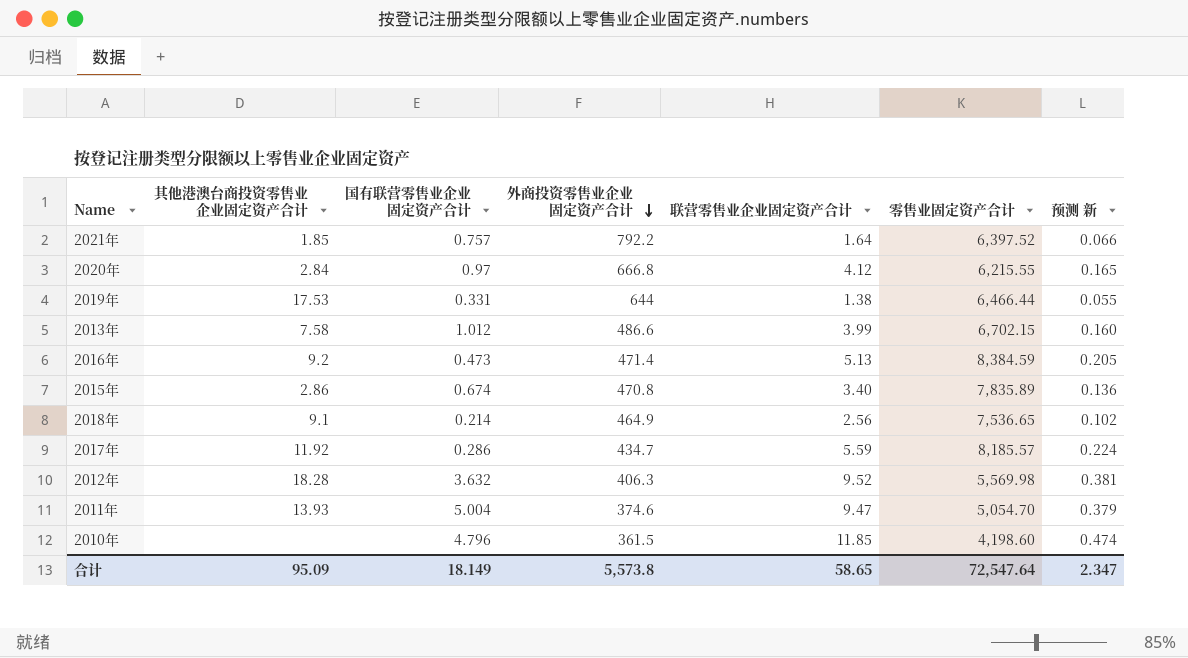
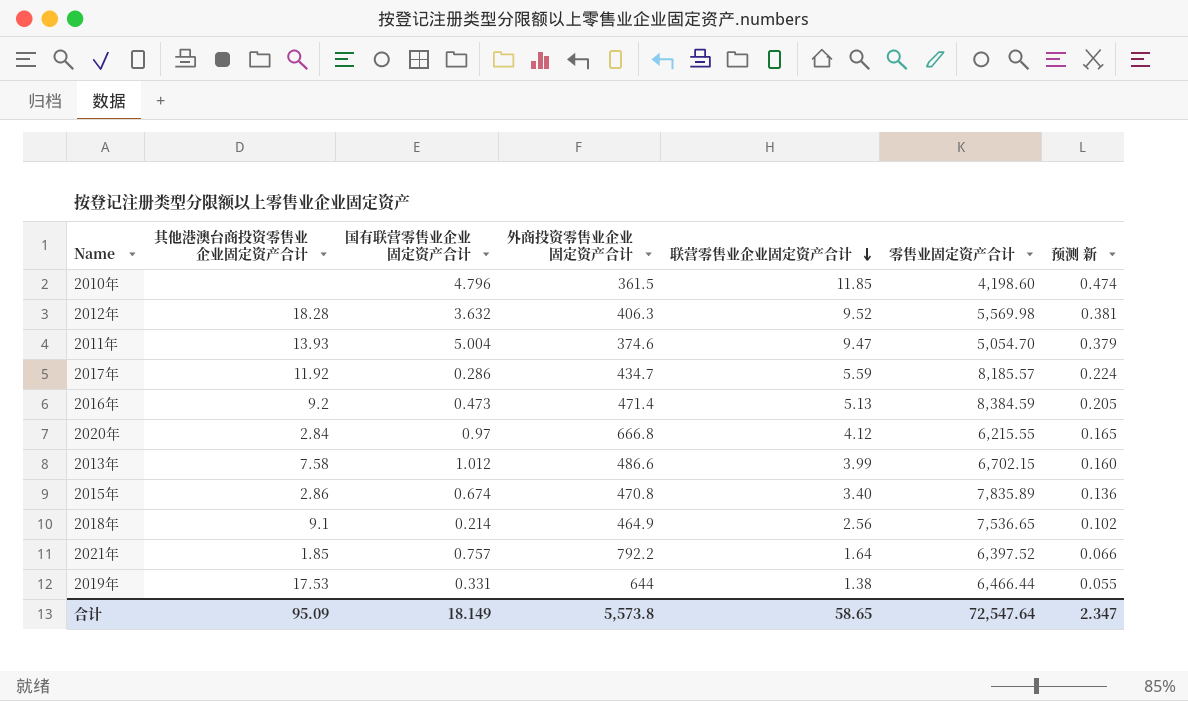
row order: 外商投资零售业企业固定资产合计 descending -> 联营零售业企业固定资产合计 descending

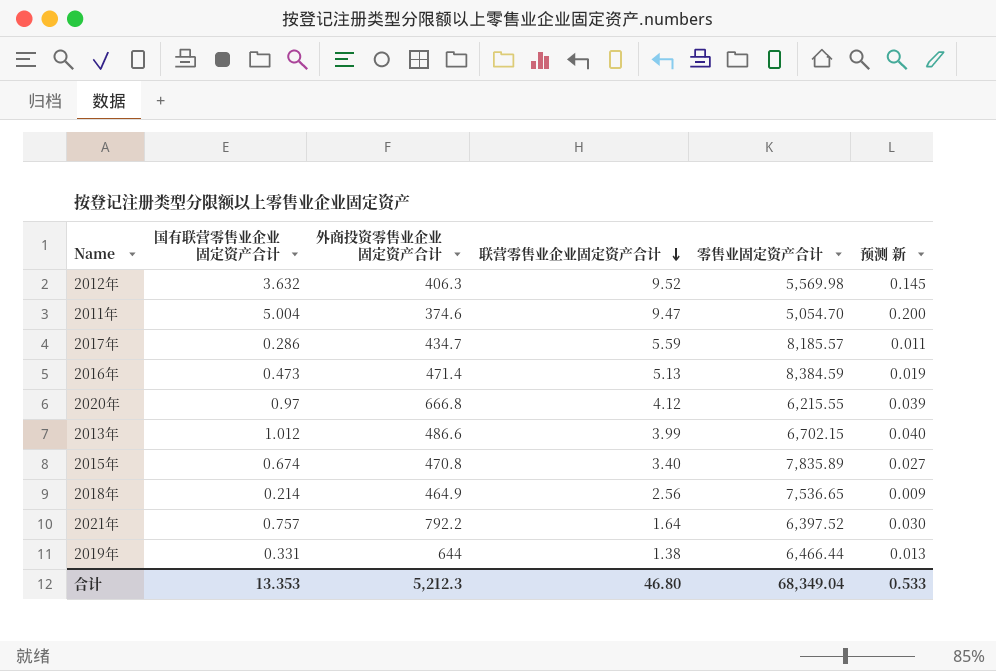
column 其他港澳台商投资零售业企业固定资产合计 | position: 2 -> none
column 预测 新 | formula: [联营零售业企业固定资产合计] * 0.04 -> [国有联营零售业企业固定资产合计] * 0.04
row 2010年: none | 4.796 | 361.5 | 11.85 | 4,198.60 | 0.474 -> none
合计 | 国有联营零售业企业固定资产合计: 18.149 -> 13.353
合计 | 外商投资零售业企业固定资产合计: 5,573.8 -> 5,212.3
合计 | 联营零售业企业固定资产合计: 58.65 -> 46.80
合计 | 零售业固定资产合计: 72,547.64 -> 68,349.04
合计 | 预测 新: 2.347 -> 0.533

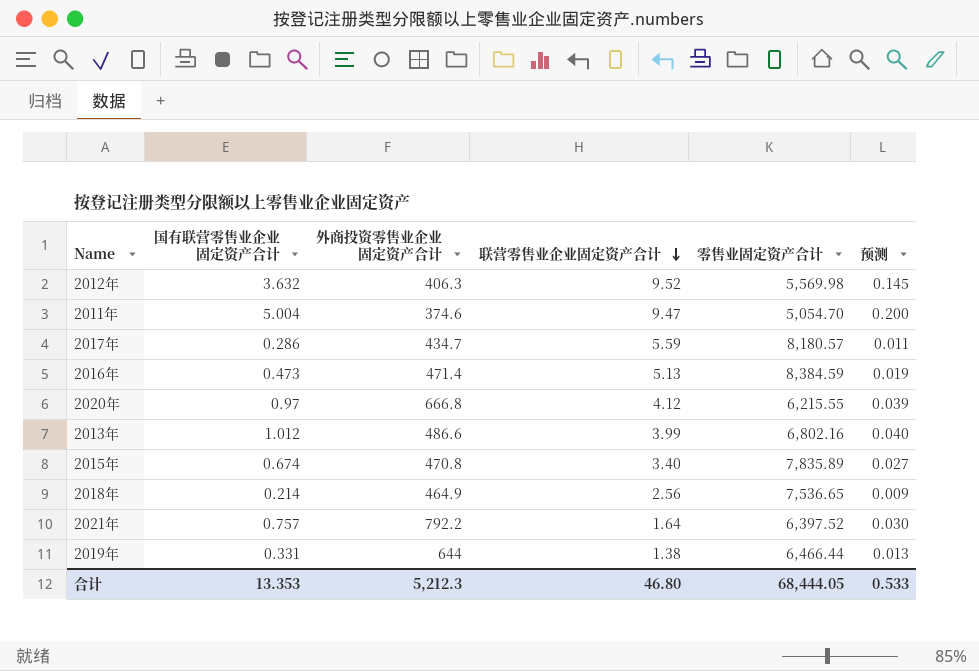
column name: 预测 新 -> 预测
2017年 | 零售业固定资产合计: 8,185.57 -> 8,180.57
2013年 | 零售业固定资产合计: 6,702.15 -> 6,802.16
合计 | 零售业固定资产合计: 68,349.04 -> 68,444.05

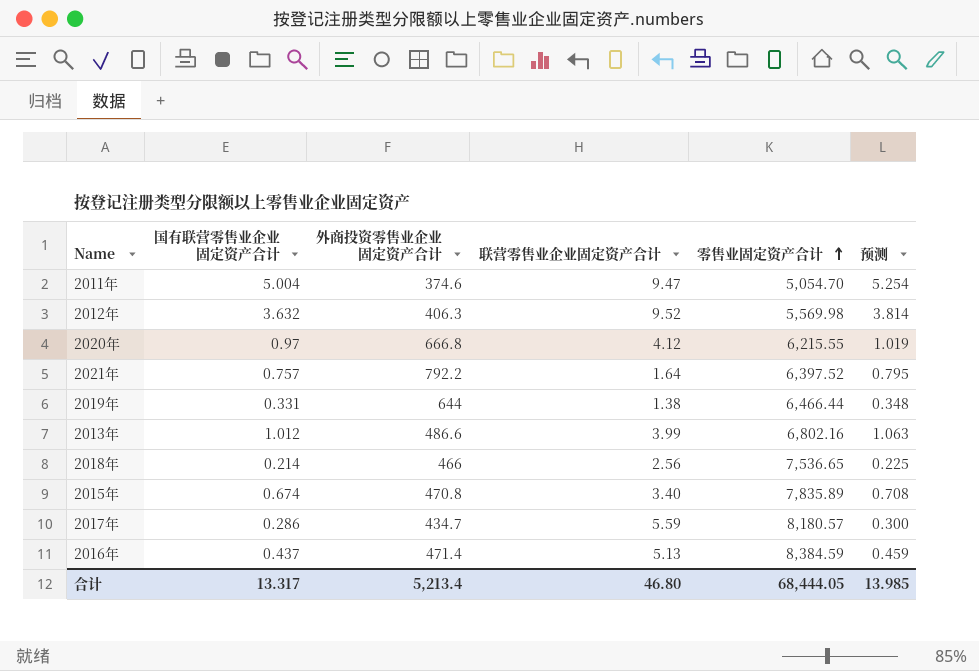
row order: 联营零售业企业固定资产合计 descending -> 零售业固定资产合计 ascending
column 预测 | formula: [国有联营零售业企业固定资产合计] * 0.04 -> [国有联营零售业企业固定资产合计] * 1.05
2018年 | 外商投资零售业企业固定资产合计: 464.9 -> 466
2016年 | 国有联营零售业企业固定资产合计: 0.473 -> 0.437
合计 | 国有联营零售业企业固定资产合计: 13.353 -> 13.317
合计 | 外商投资零售业企业固定资产合计: 5,212.3 -> 5,213.4
合计 | 预测: 0.533 -> 13.985

